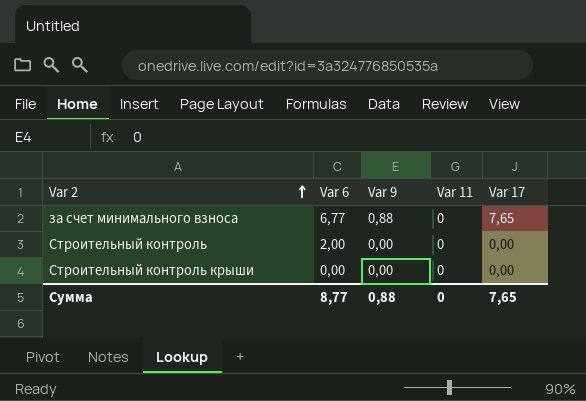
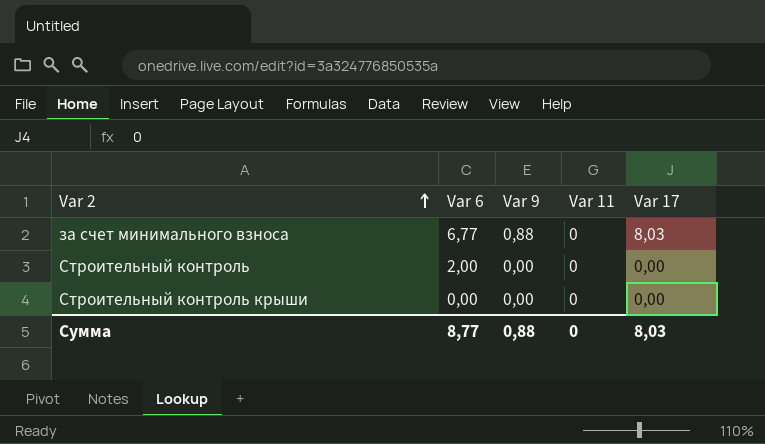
за счет минимального взноса | Var 17: 7,65 -> 8,03
Сумма | Var 17: 7,65 -> 8,03

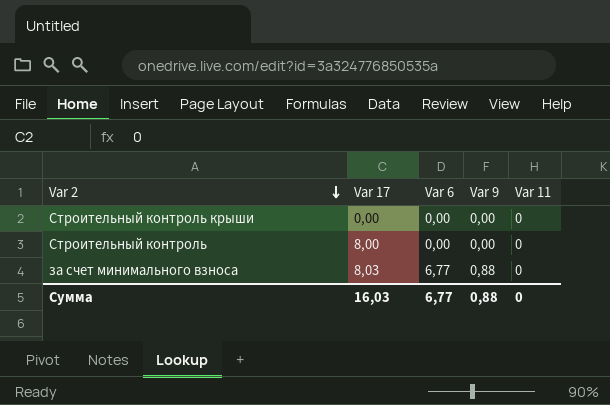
row order: Var 2 ascending -> Var 2 descending
column Var 17 | position: 5 -> 2
Строительный контроль | Var 17: 0,00 -> 8,00
Строительный контроль | Var 6: 2,00 -> 0,00
Сумма | Var 17: 8,03 -> 16,03
Сумма | Var 6: 8,77 -> 6,77

